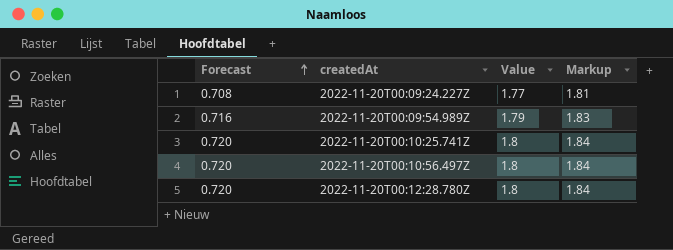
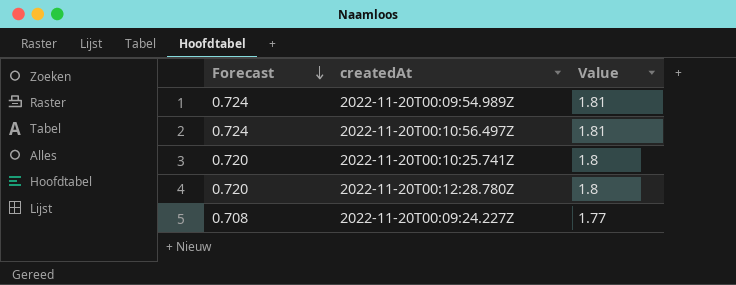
row order: Forecast ascending -> Forecast descending
column Markup | formula: [Value] * 1.02 -> none
2022-11-20T00:09:54.989Z | Forecast: 0.716 -> 0.724
2022-11-20T00:09:54.989Z | Value: 1.79 -> 1.81
2022-11-20T00:10:56.497Z | Forecast: 0.720 -> 0.724
2022-11-20T00:10:56.497Z | Value: 1.8 -> 1.81

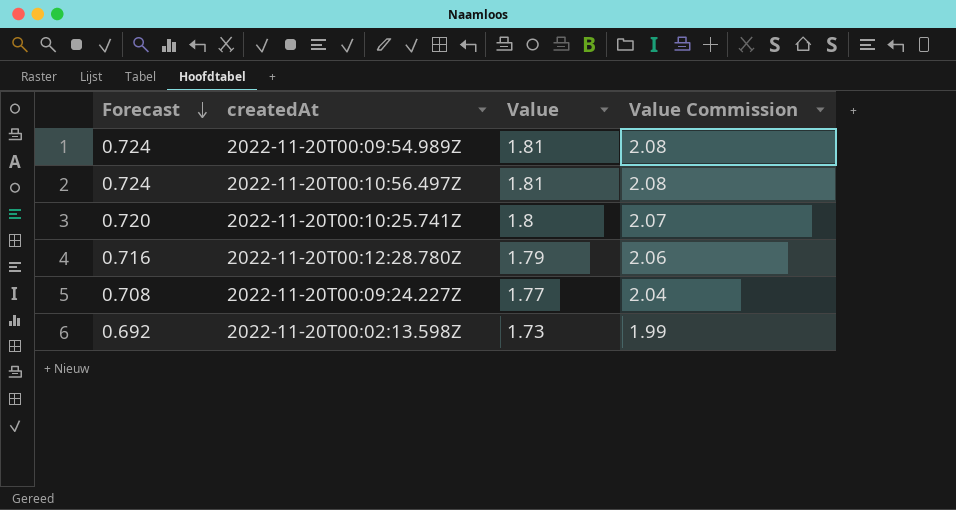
column Value Commission | formula: none -> [Value] * 1.15
2022-11-20T00:12:28.780Z | Forecast: 0.720 -> 0.716
2022-11-20T00:12:28.780Z | Value: 1.8 -> 1.79
row 2022-11-20T00:02:13.598Z: none -> 0.692 | 1.73 | 1.99

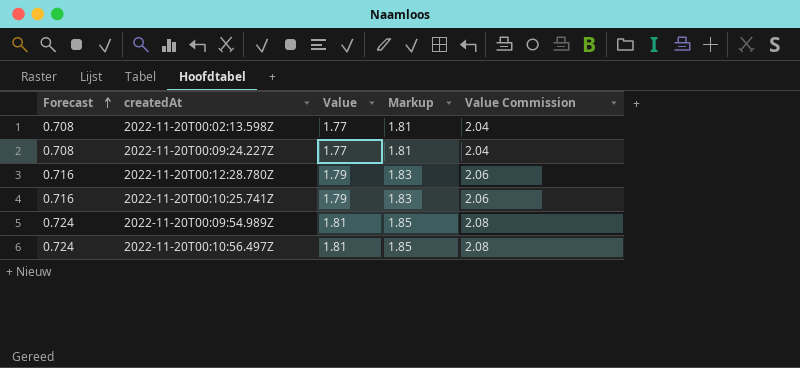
row order: Forecast descending -> Forecast ascending
column Markup | formula: none -> [Value] * 1.02
2022-11-20T00:02:13.598Z | Forecast: 0.692 -> 0.708
2022-11-20T00:02:13.598Z | Value: 1.73 -> 1.77
2022-11-20T00:02:13.598Z | Value Commission: 1.99 -> 2.04
2022-11-20T00:10:25.741Z | Forecast: 0.720 -> 0.716
2022-11-20T00:10:25.741Z | Value: 1.8 -> 1.79
2022-11-20T00:10:25.741Z | Value Commission: 2.07 -> 2.06

